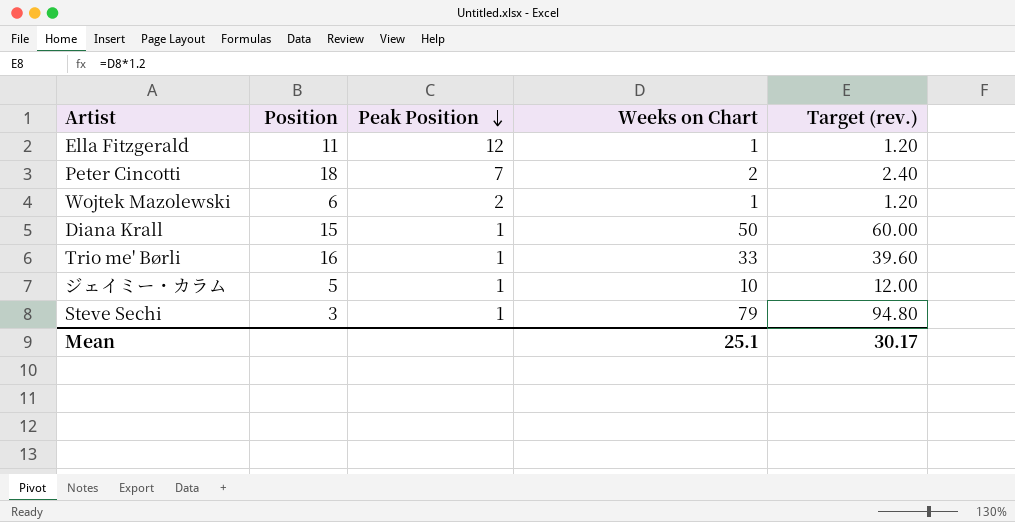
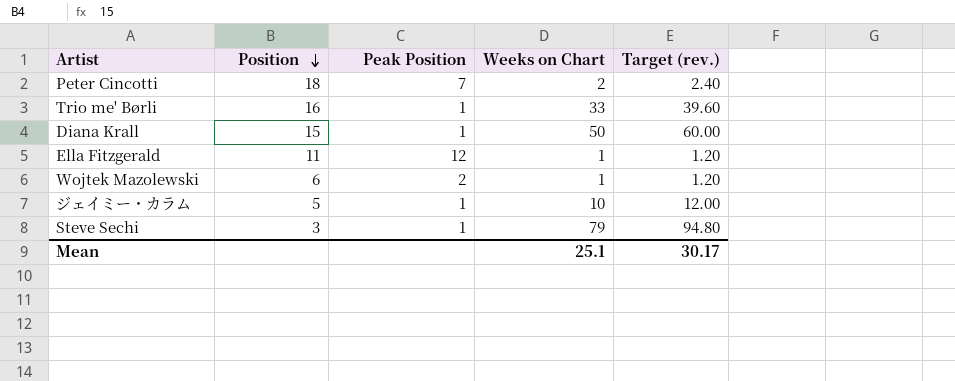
row order: Peak Position descending -> Position descending

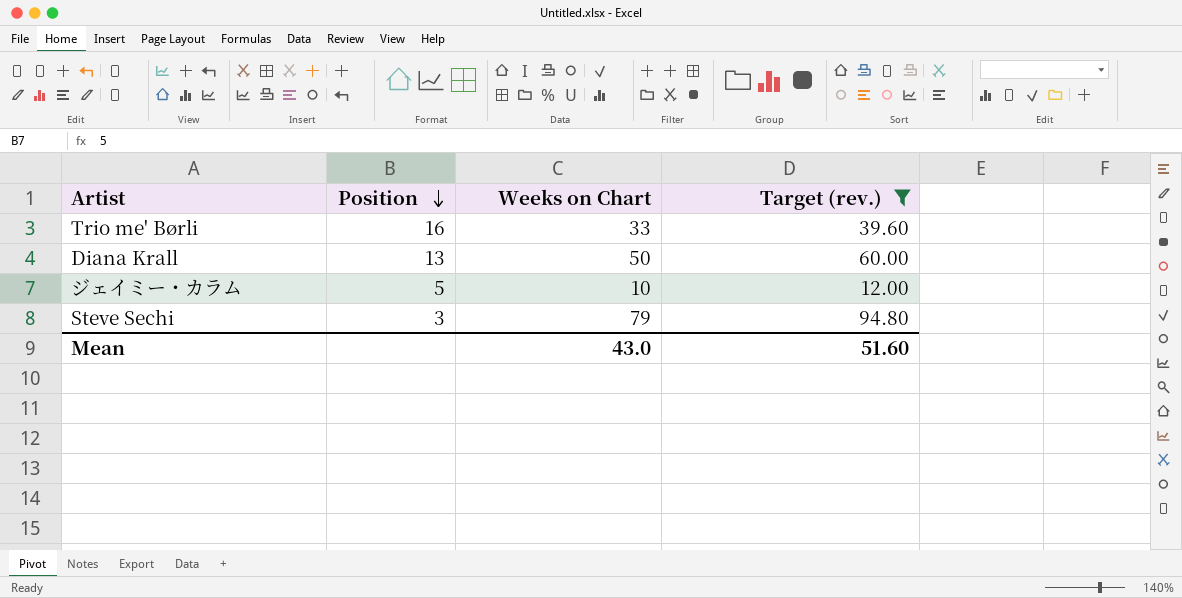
filter: none -> Target (rev.) >= 12.00
column Peak Position | position: 3 -> none
Diana Krall | Position: 15 -> 13
Mean | Weeks on Chart: 25.1 -> 43.0
Mean | Target (rev.): 30.17 -> 51.60

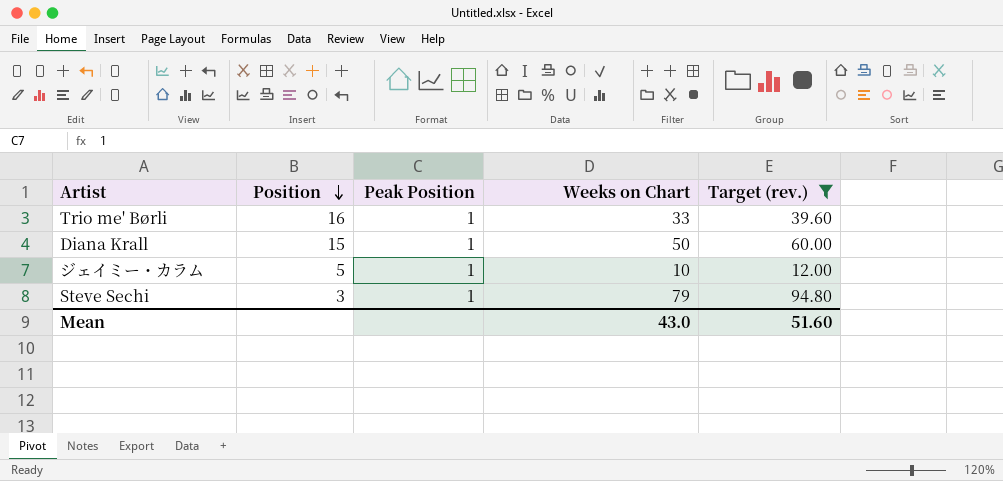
column Peak Position | position: none -> 3
Diana Krall | Position: 13 -> 15

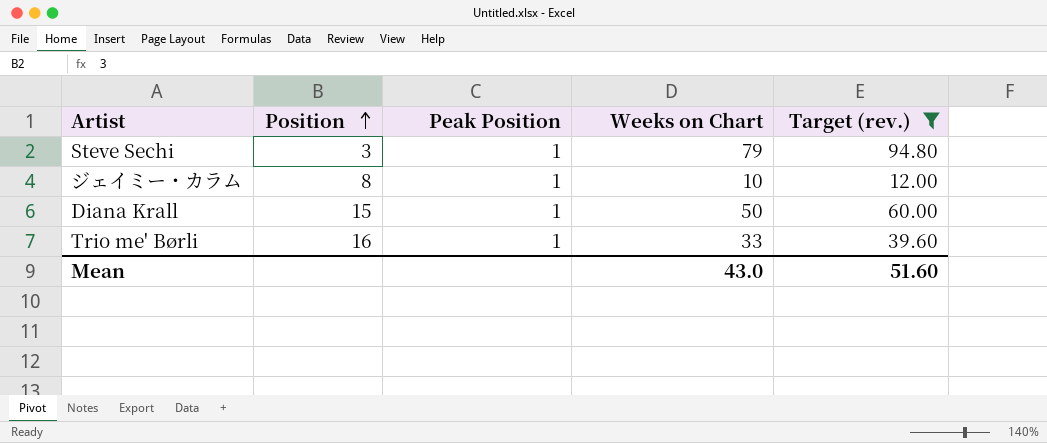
row order: Position descending -> Position ascending
ジェイミー・カラム | Position: 5 -> 8

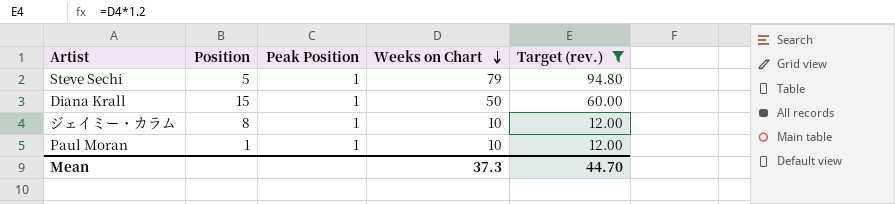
row order: Position ascending -> Weeks on Chart descending
row Trio me' Børli: 16 | 1 | 33 | 39.60 -> none
Steve Sechi | Position: 3 -> 5
row Paul Moran: none -> 1 | 1 | 10 | 12.00
Mean | Weeks on Chart: 43.0 -> 37.3
Mean | Target (rev.): 51.60 -> 44.70

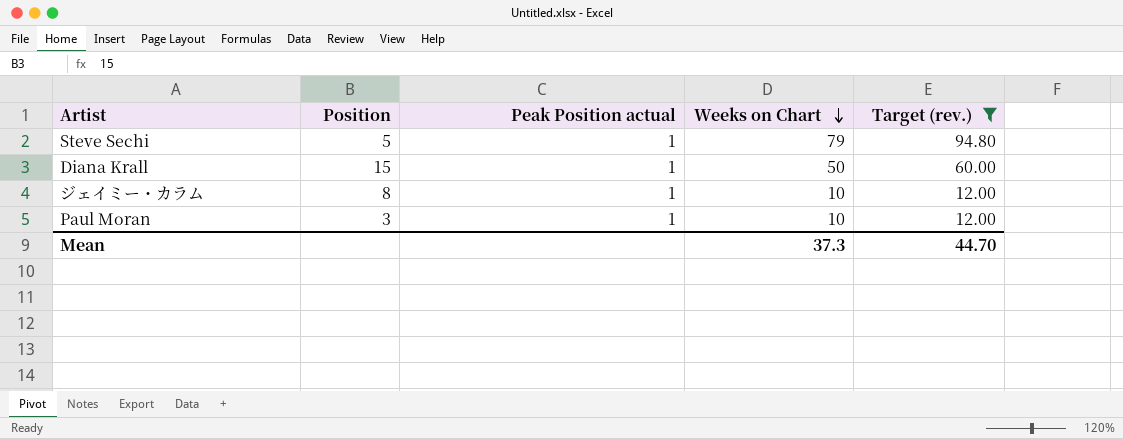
column name: Peak Position -> Peak Position actual
Paul Moran | Position: 1 -> 3

